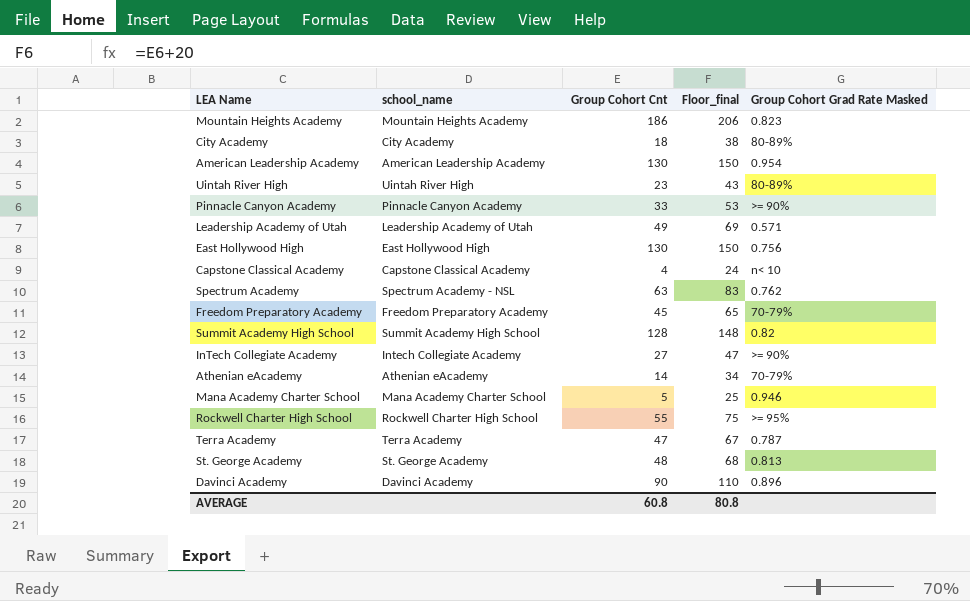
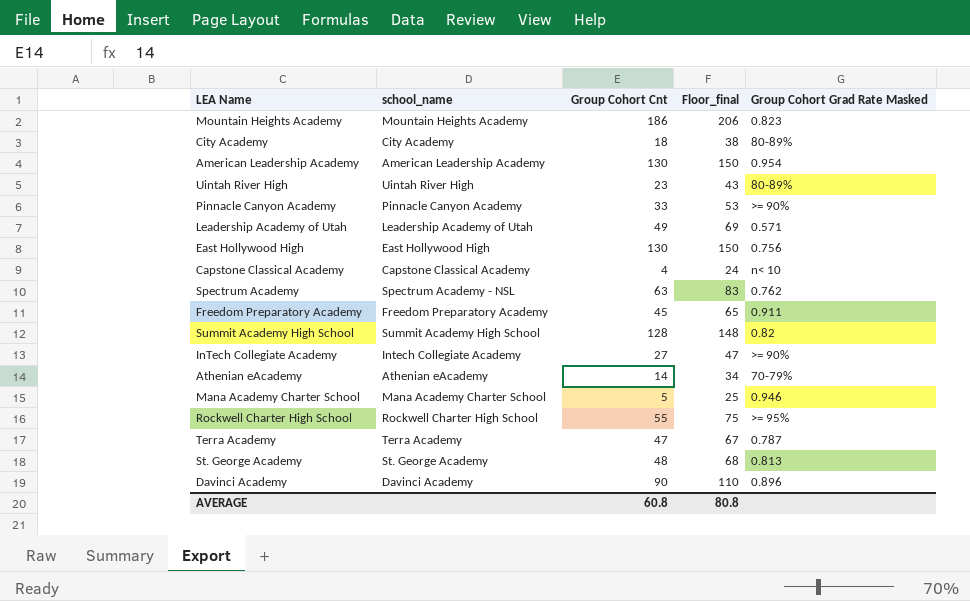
Freedom Preparatory Academy | Group Cohort Grad Rate Masked: 70-79% -> 0.911

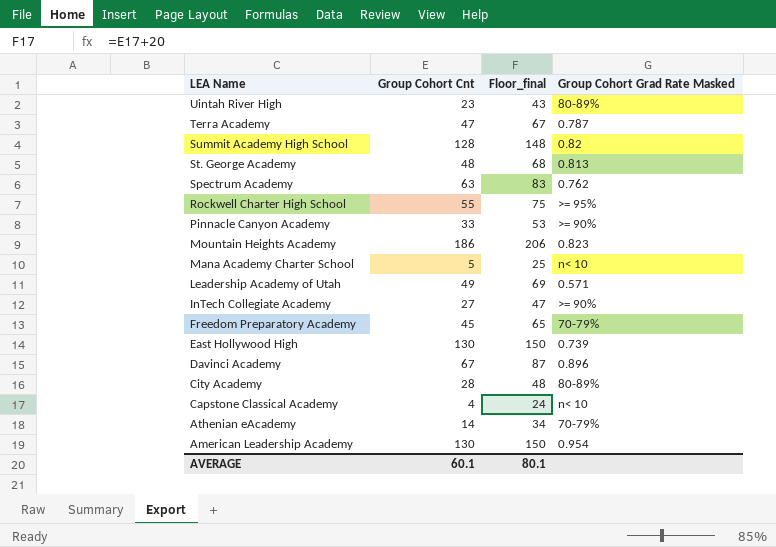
row order: none -> LEA Name descending
column school_name | position: 2 -> none
Mana Academy Charter School | Group Cohort Grad Rate Masked: 0.946 -> n< 10
Freedom Preparatory Academy | Group Cohort Grad Rate Masked: 0.911 -> 70-79%
East Hollywood High | Group Cohort Grad Rate Masked: 0.756 -> 0.739
Davinci Academy | Group Cohort Cnt: 90 -> 67
Davinci Academy | Floor_final: 110 -> 87
City Academy | Group Cohort Cnt: 18 -> 28
City Academy | Floor_final: 38 -> 48
AVERAGE | Group Cohort Cnt: 60.8 -> 60.1
AVERAGE | Floor_final: 80.8 -> 80.1

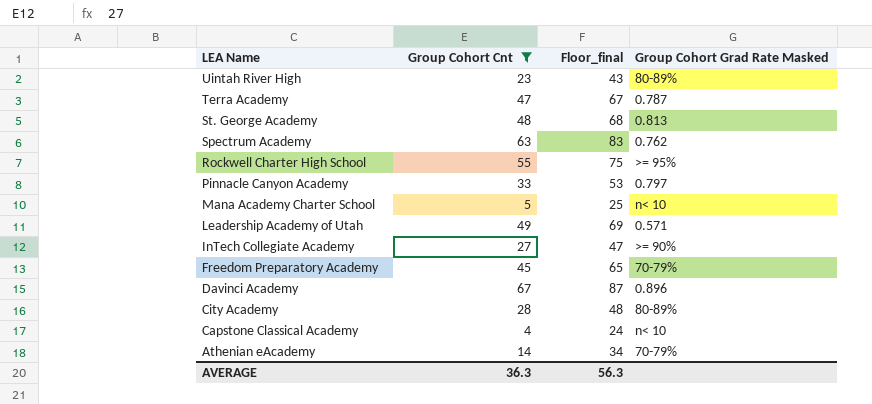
filter: none -> Group Cohort Cnt <= 67
Pinnacle Canyon Academy | Group Cohort Grad Rate Masked: >= 90% -> 0.797
AVERAGE | Group Cohort Cnt: 60.1 -> 36.3
AVERAGE | Floor_final: 80.1 -> 56.3

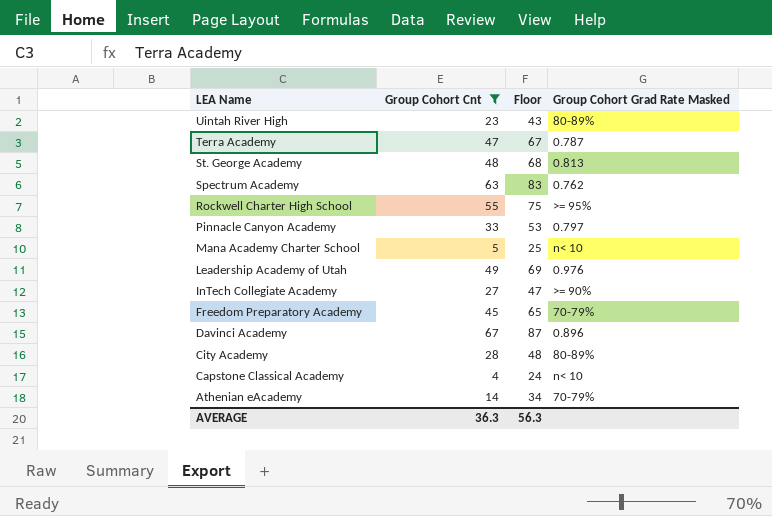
column name: Floor_final -> Floor
Leadership Academy of Utah | Group Cohort Grad Rate Masked: 0.571 -> 0.976

